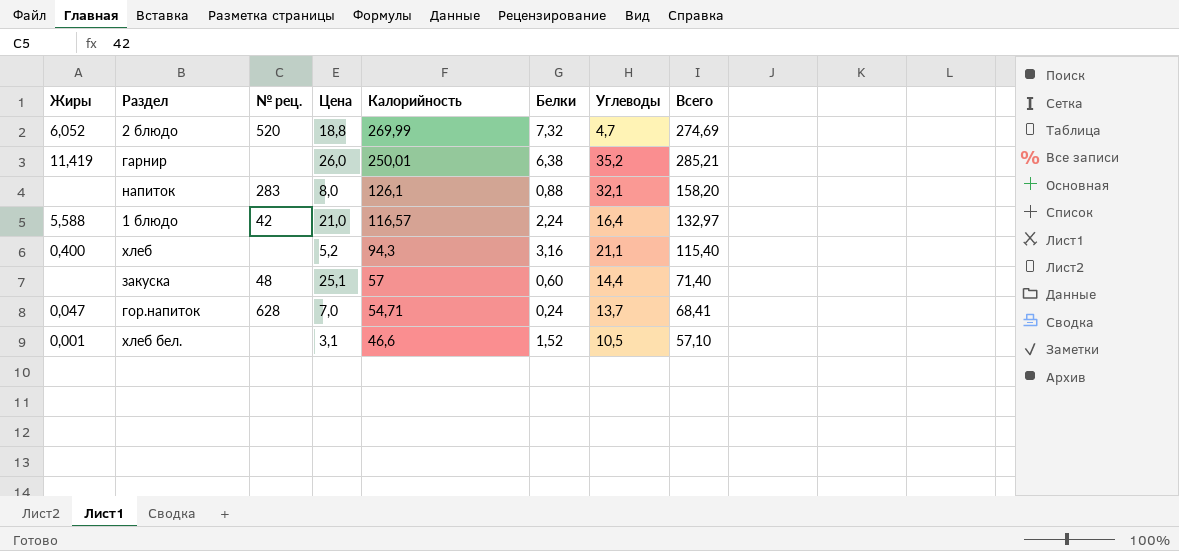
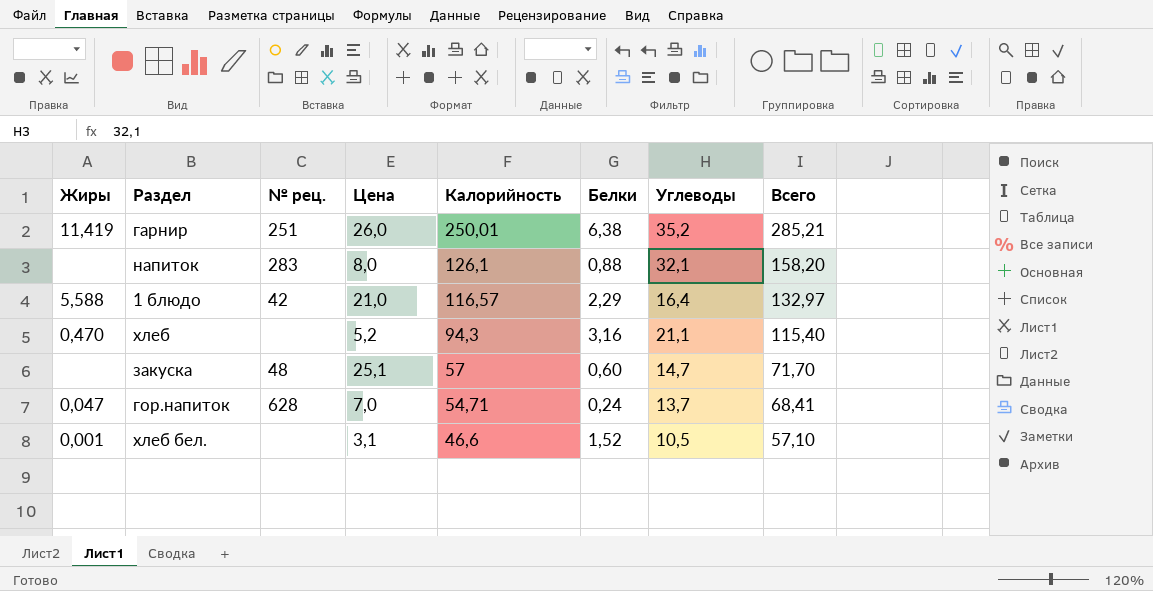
row 2 блюдо: 6,052 | 520 | 18,8 | 269,99 | 7,32 | 4,7 | 274,69 -> none
гарнир | № рец.: none -> 251
1 блюдо | Белки: 2,24 -> 2,29
хлеб | Жиры: 0,400 -> 0,470
закуска | Углеводы: 14,4 -> 14,7
закуска | Всего: 71,40 -> 71,70

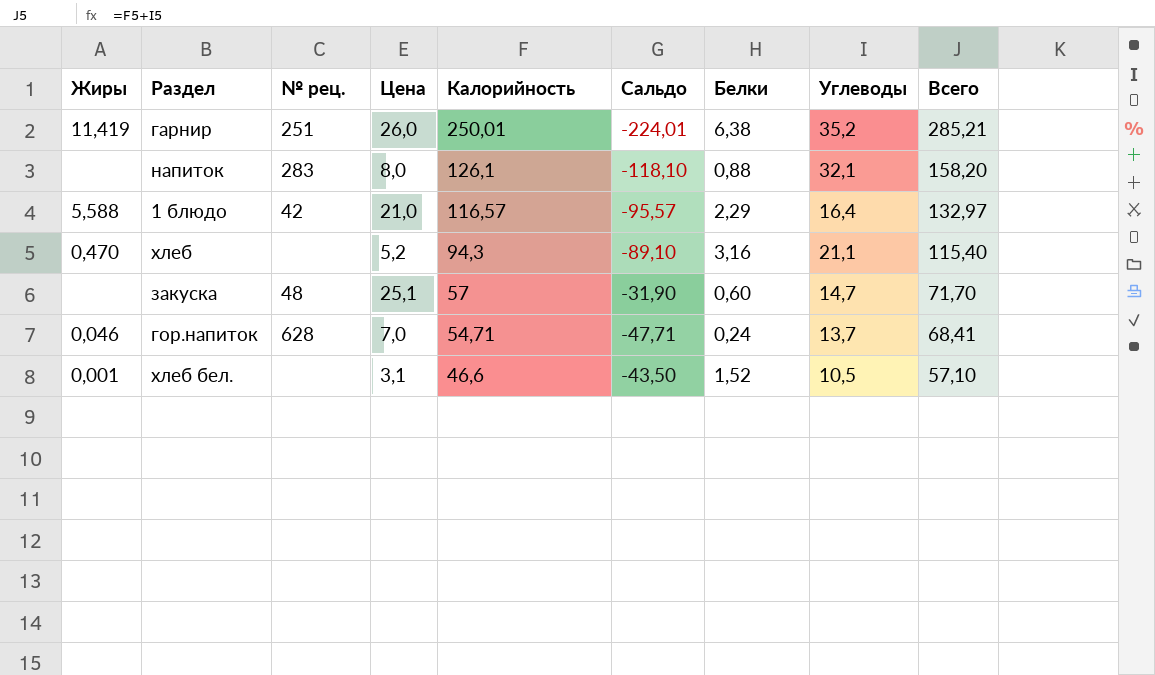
column Сальдо | formula: none -> [Цена] - [Калорийность]
гор.напиток | Жиры: 0,047 -> 0,046

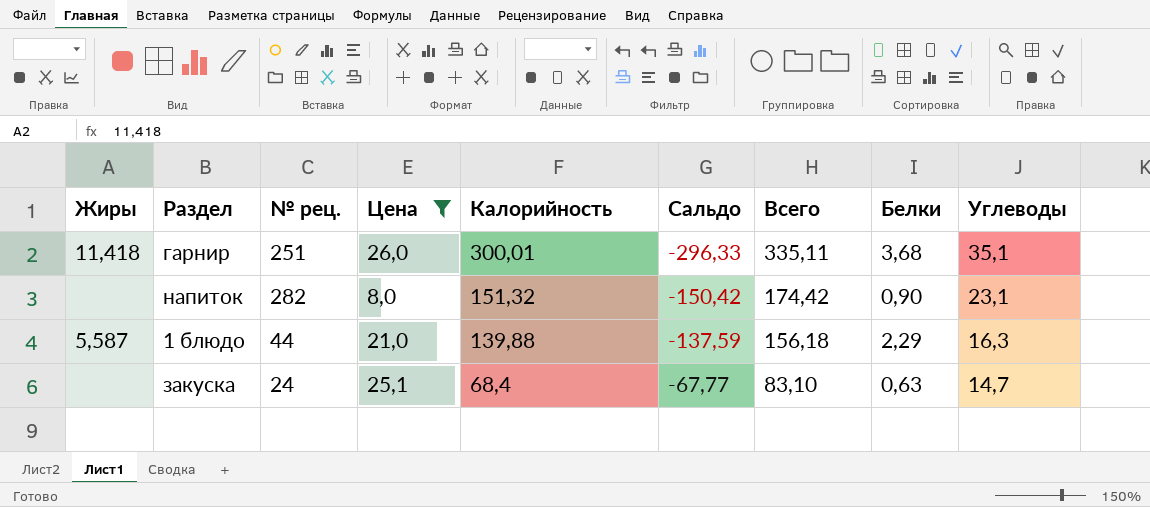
filter: none -> Цена >= 8,0
column Сальдо | formula: [Цена] - [Калорийность] -> [Белки] - [Калорийность]
column Всего | position: 9 -> 7
гарнир | Жиры: 11,419 -> 11,418
гарнир | Калорийность: 250,01 -> 300,01
гарнир | Всего: 285,21 -> 335,11
гарнир | Белки: 6,38 -> 3,68
гарнир | Углеводы: 35,2 -> 35,1
напиток | № рец.: 283 -> 282
напиток | Калорийность: 126,1 -> 151,32
напиток | Всего: 158,20 -> 174,42
напиток | Белки: 0,88 -> 0,90
напиток | Углеводы: 32,1 -> 23,1
1 блюдо | Жиры: 5,588 -> 5,587
1 блюдо | № рец.: 42 -> 44
1 блюдо | Калорийность: 116,57 -> 139,88
1 блюдо | Всего: 132,97 -> 156,18
1 блюдо | Углеводы: 16,4 -> 16,3
закуска | № рец.: 48 -> 24
закуска | Калорийность: 57 -> 68,4
закуска | Всего: 71,70 -> 83,10
закуска | Белки: 0,60 -> 0,63

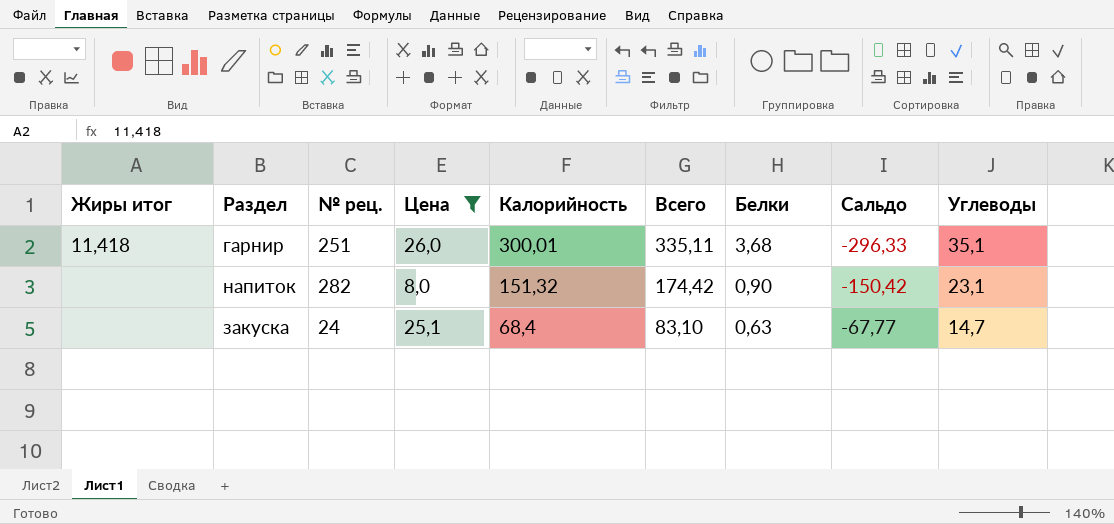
column name: Жиры -> Жиры итог
column Сальдо | position: 6 -> 8
row 1 блюдо: 5,587 | 44 | 21,0 | 139,88 | -137,59 | 156,18 | 2,29 | 16,3 -> none

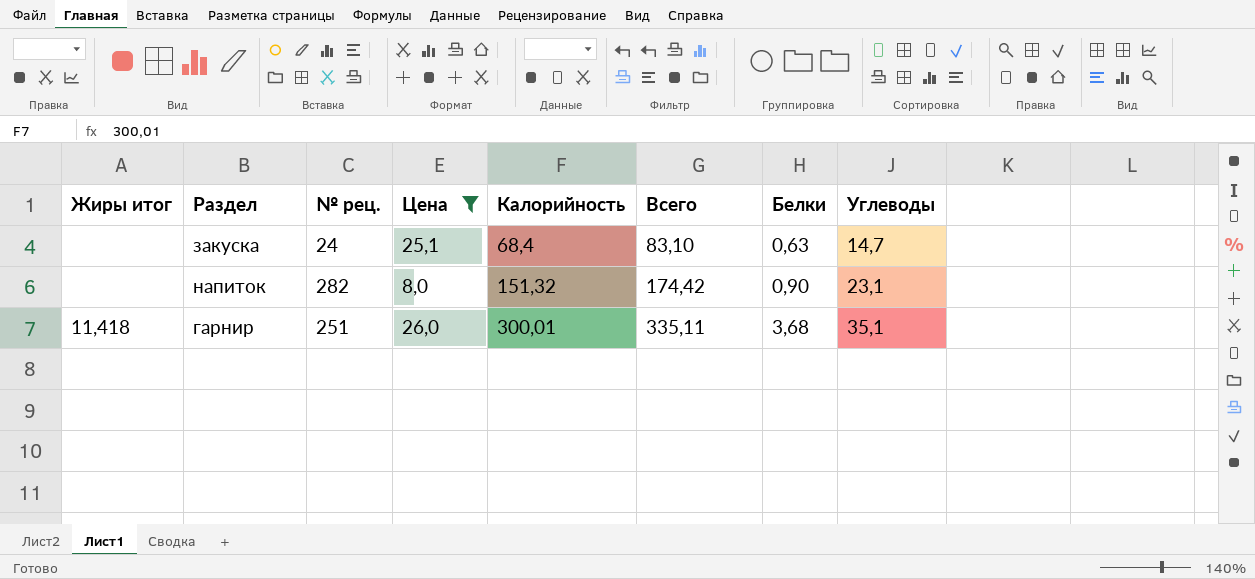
row order: Калорийность descending -> Калорийность ascending
column Сальдо | formula: [Белки] - [Калорийность] -> none

